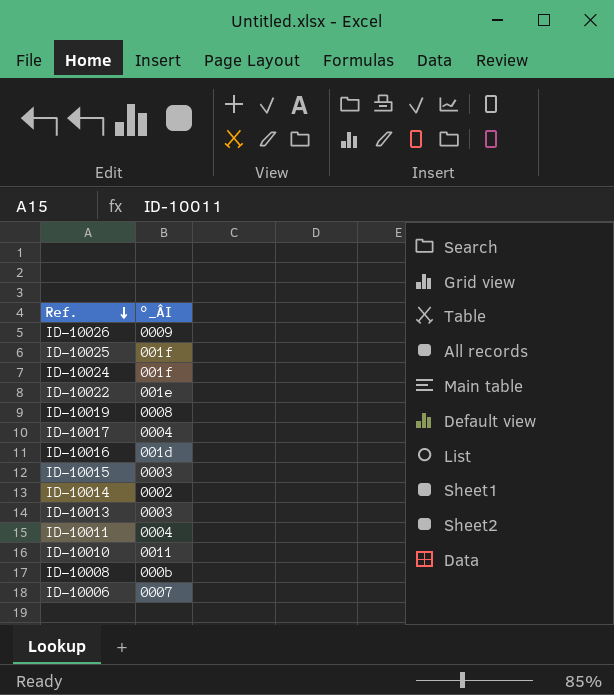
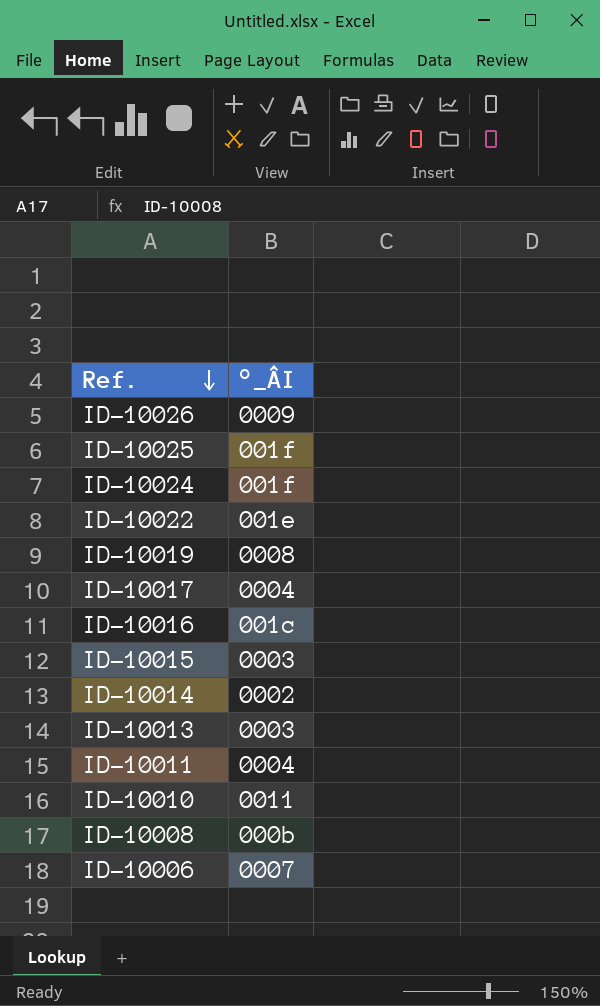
ID-10016 | °_ÂI: 001d -> 001c

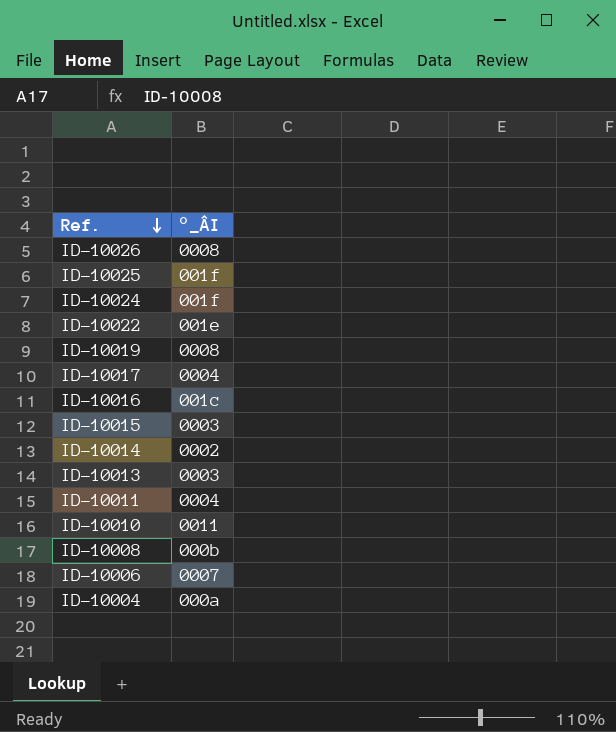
ID-10026 | °_ÂI: 0009 -> 0008
row ID-10004: none -> 000a

